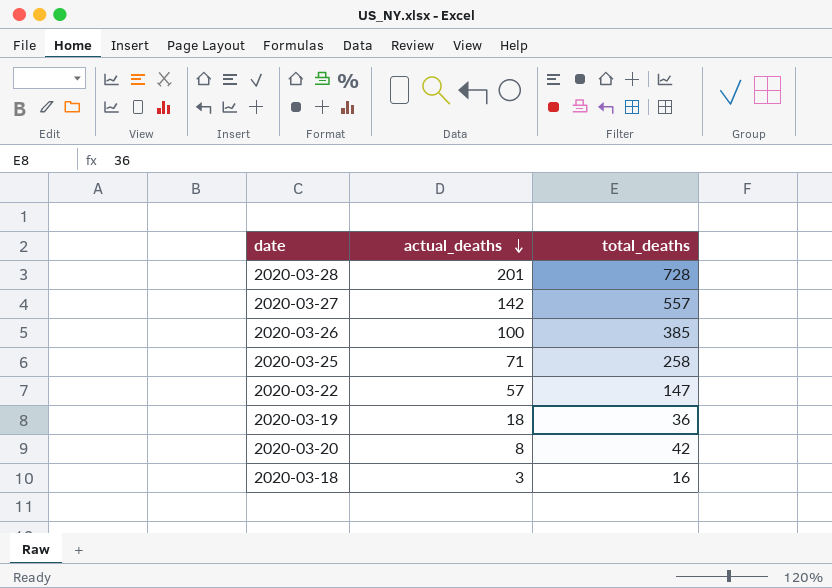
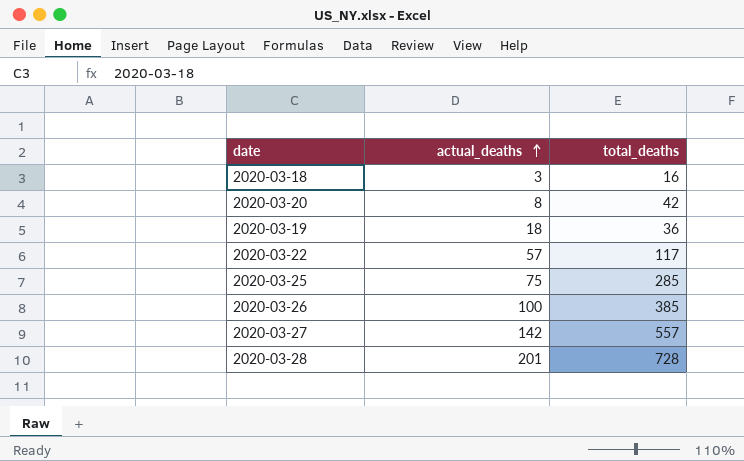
row order: actual_deaths descending -> actual_deaths ascending
2020-03-22 | total_deaths: 147 -> 117
2020-03-25 | actual_deaths: 71 -> 75
2020-03-25 | total_deaths: 258 -> 285

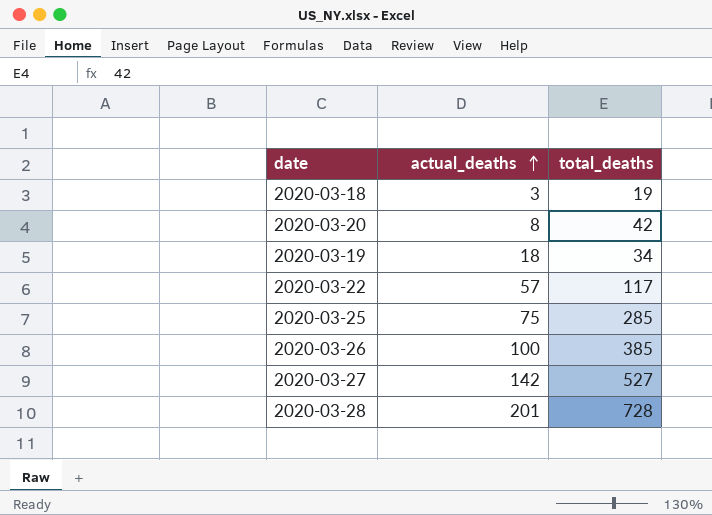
2020-03-18 | total_deaths: 16 -> 19
2020-03-19 | total_deaths: 36 -> 34
2020-03-27 | total_deaths: 557 -> 527

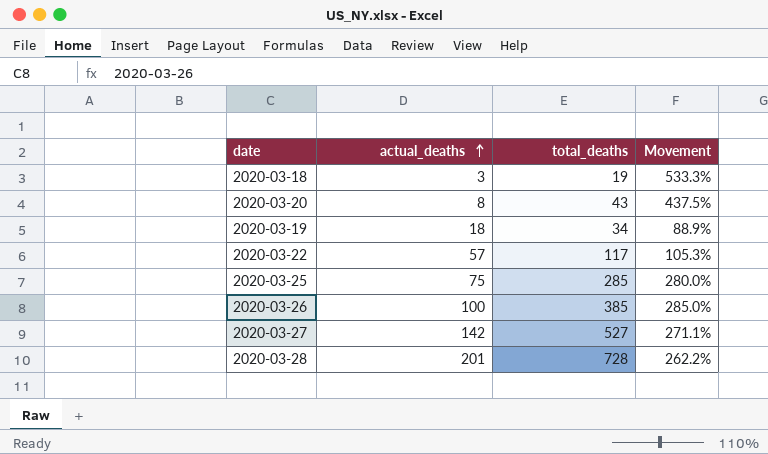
column Movement | formula: none -> ([total_deaths] - [actual_deaths]) / [actual_deaths]
2020-03-20 | total_deaths: 42 -> 43

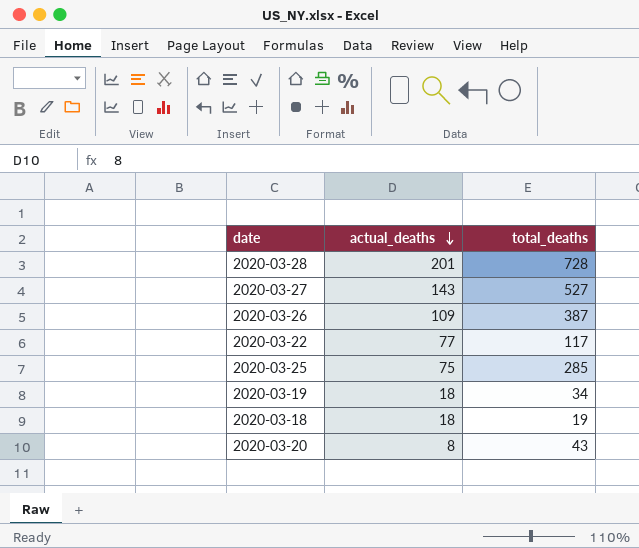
row order: actual_deaths ascending -> actual_deaths descending
column Movement | formula: ([total_deaths] - [actual_deaths]) / [actual_deaths] -> none
2020-03-27 | actual_deaths: 142 -> 143
2020-03-26 | actual_deaths: 100 -> 109
2020-03-26 | total_deaths: 385 -> 387
2020-03-22 | actual_deaths: 57 -> 77
2020-03-18 | actual_deaths: 3 -> 18

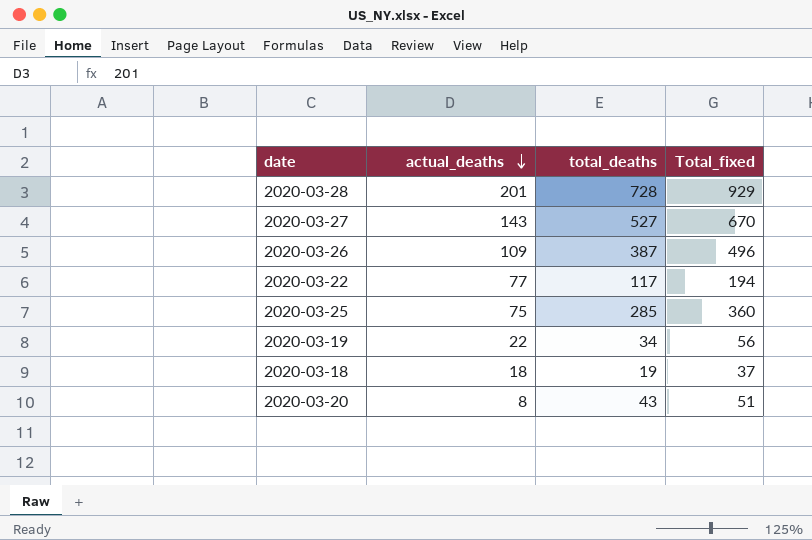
column Total_fixed | formula: none -> [actual_deaths] + [total_deaths]
2020-03-19 | actual_deaths: 18 -> 22

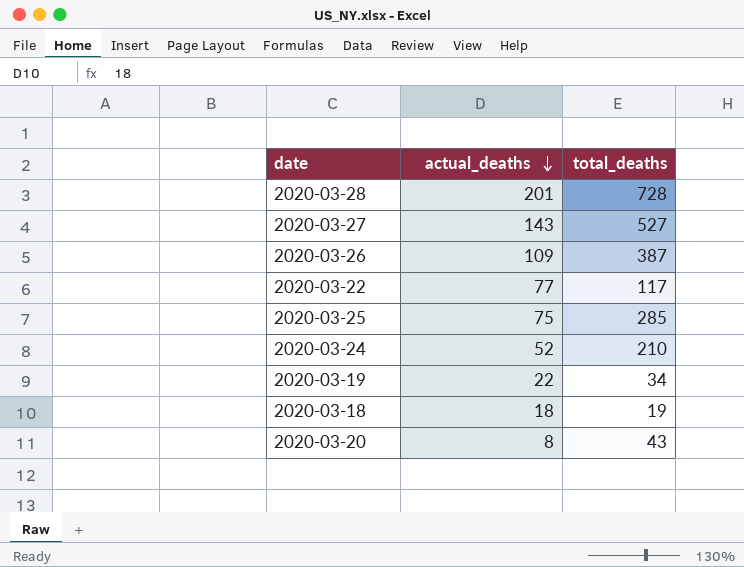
column Total_fixed | formula: [actual_deaths] + [total_deaths] -> none
row 2020-03-24: none -> 52 | 210

